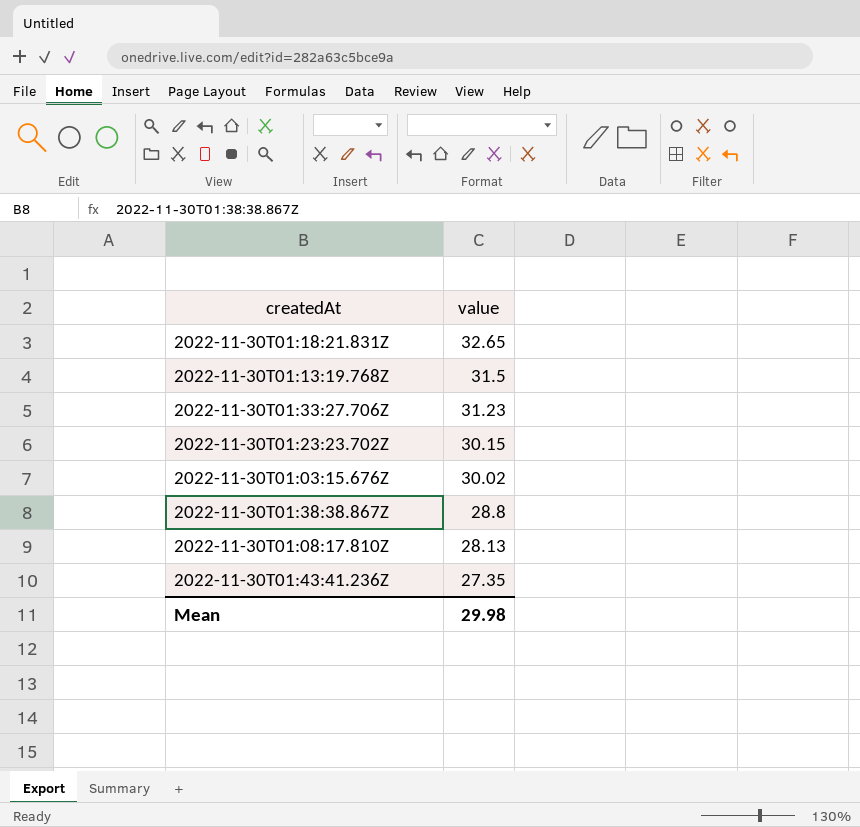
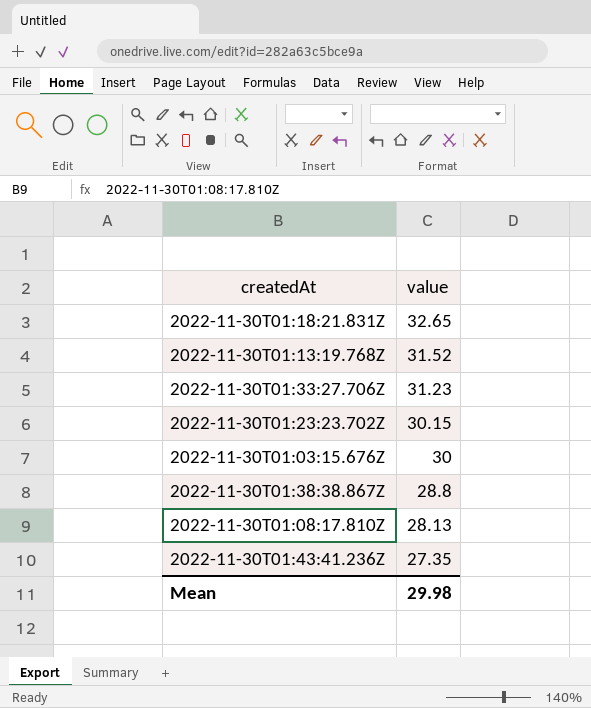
2022-11-30T01:13:19.768Z | value: 31.5 -> 31.52
2022-11-30T01:03:15.676Z | value: 30.02 -> 30

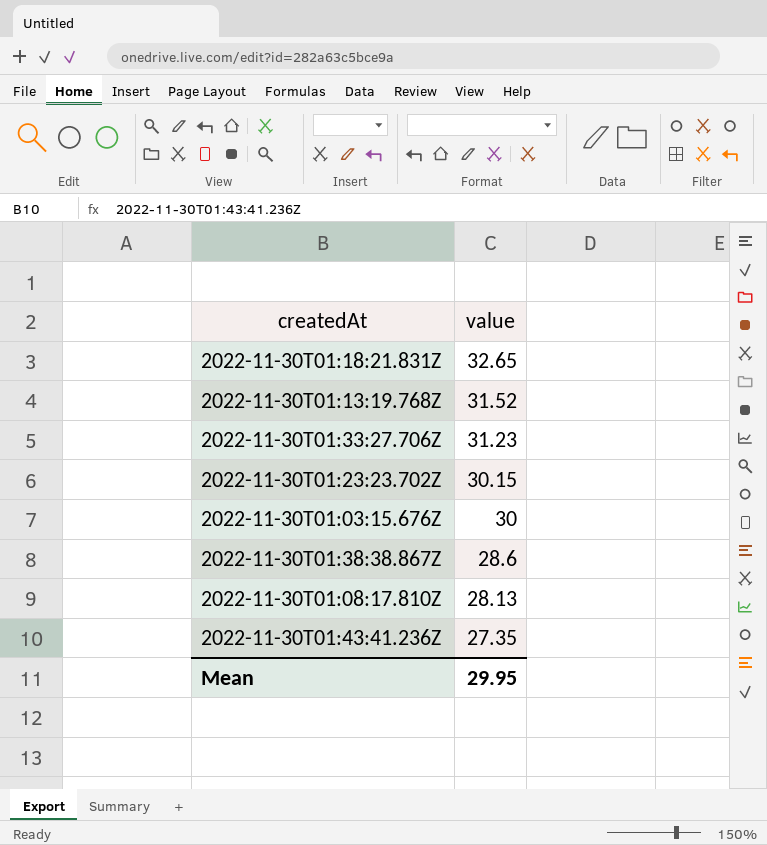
2022-11-30T01:38:38.867Z | value: 28.8 -> 28.6
Mean | value: 29.98 -> 29.95

